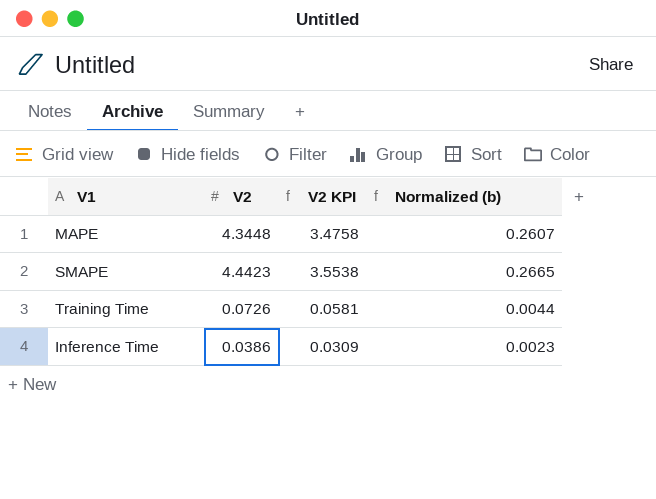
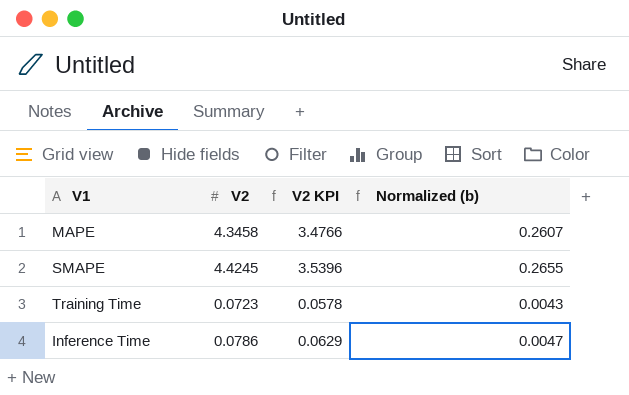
MAPE | V2: 4.3448 -> 4.3458
MAPE | V2 KPI: 3.4758 -> 3.4766
SMAPE | V2: 4.4423 -> 4.4245
SMAPE | V2 KPI: 3.5538 -> 3.5396
SMAPE | Normalized (b): 0.2665 -> 0.2655
Training Time | V2: 0.0726 -> 0.0723
Training Time | V2 KPI: 0.0581 -> 0.0578
Training Time | Normalized (b): 0.0044 -> 0.0043
Inference Time | V2: 0.0386 -> 0.0786
Inference Time | V2 KPI: 0.0309 -> 0.0629
Inference Time | Normalized (b): 0.0023 -> 0.0047

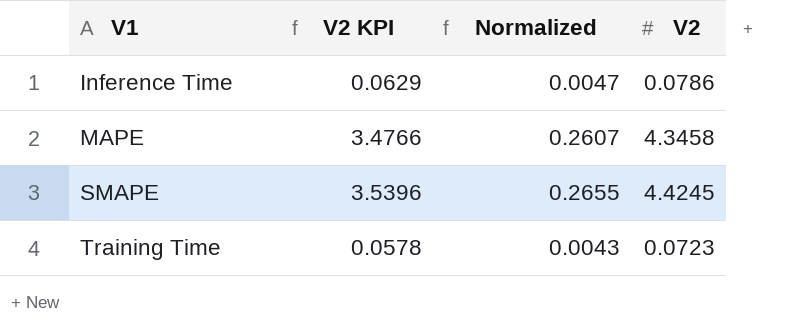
row order: none -> V1 ascending
column name: Normalized (b) -> Normalized
column V2 | position: 2 -> 4

